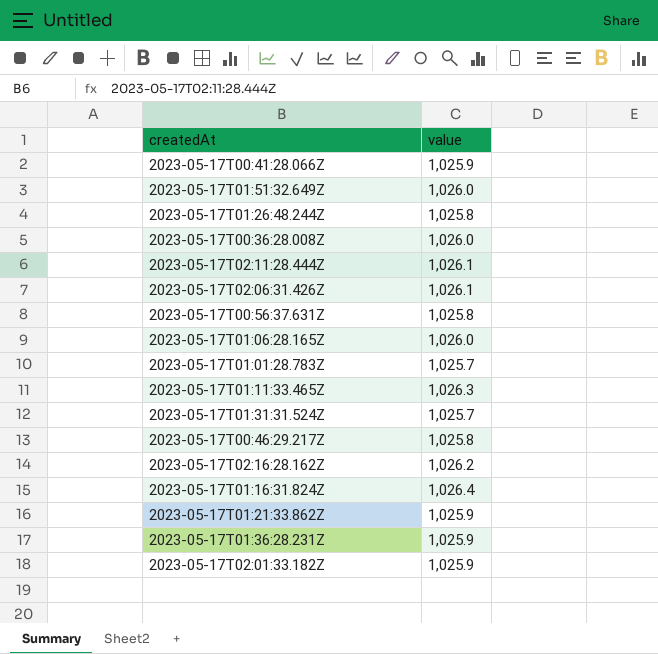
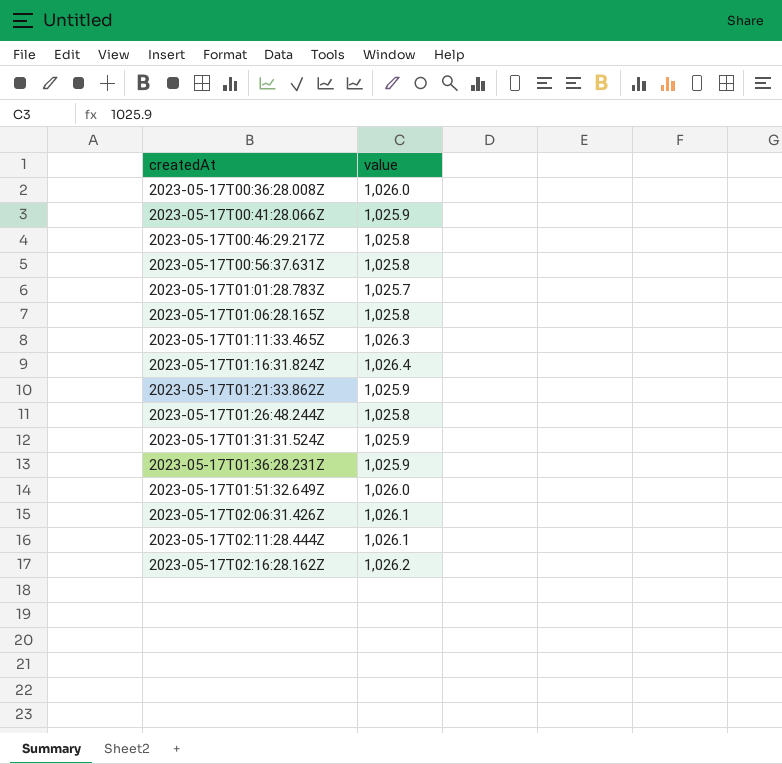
row order: none -> createdAt ascending
row 2023-05-17T02:01:33.182Z: 1,025.9 -> none
2023-05-17T01:06:28.165Z | value: 1,026.0 -> 1,025.8
2023-05-17T01:31:31.524Z | value: 1,025.7 -> 1,025.9

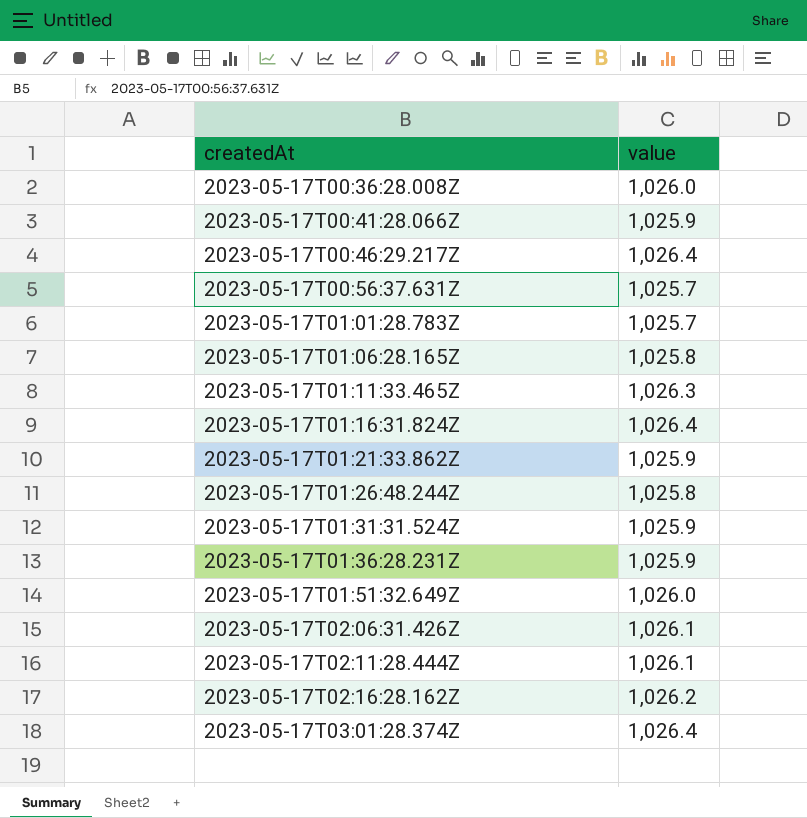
2023-05-17T00:46:29.217Z | value: 1,025.8 -> 1,026.4
2023-05-17T00:56:37.631Z | value: 1,025.8 -> 1,025.7
row 2023-05-17T03:01:28.374Z: none -> 1,026.4

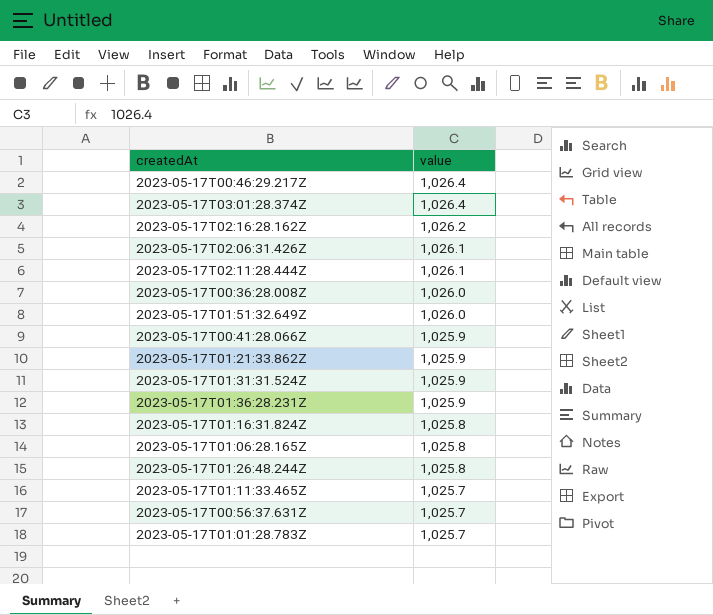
row order: createdAt ascending -> value descending
2023-05-17T01:16:31.824Z | value: 1,026.4 -> 1,025.8
2023-05-17T01:11:33.465Z | value: 1,026.3 -> 1,025.7

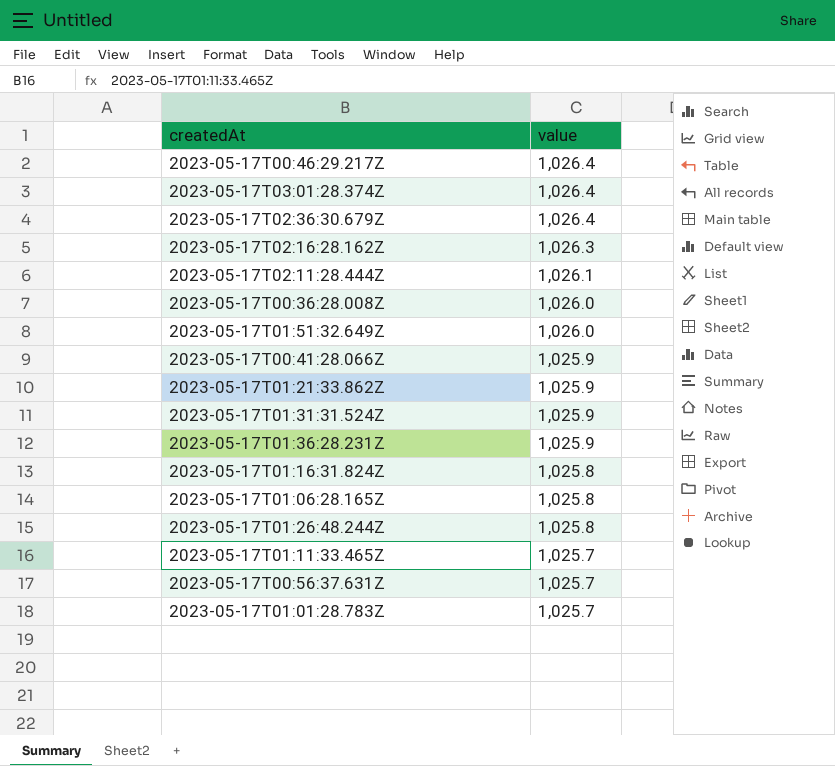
row 2023-05-17T02:06:31.426Z: 1,026.1 -> none
row 2023-05-17T02:36:30.679Z: none -> 1,026.4
2023-05-17T02:16:28.162Z | value: 1,026.2 -> 1,026.3

